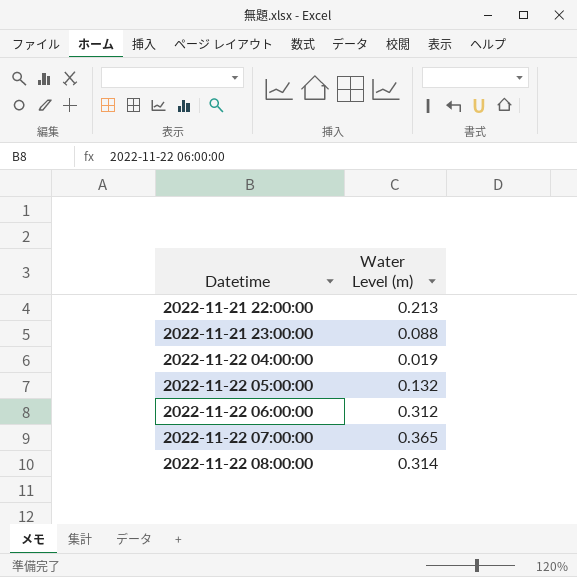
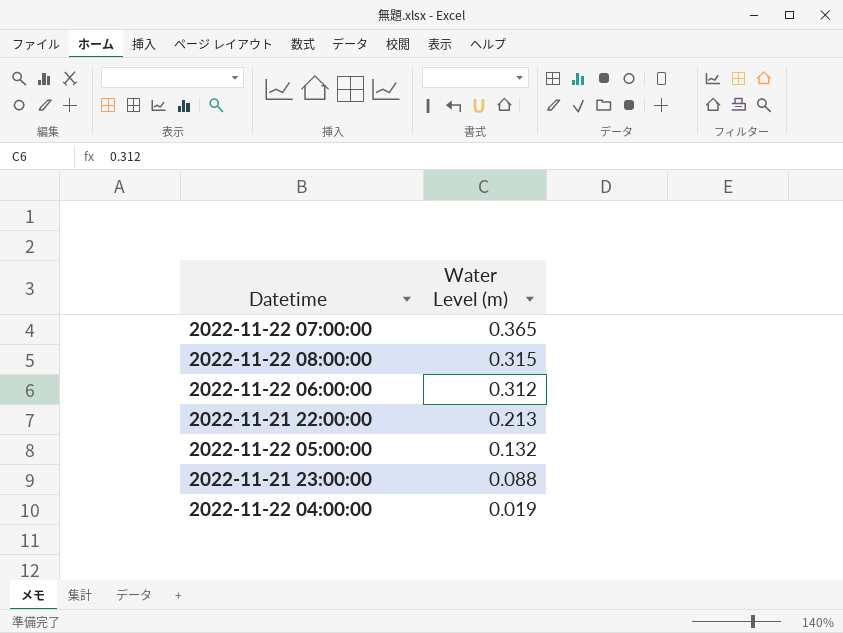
row order: Datetime ascending -> Water Level (m) descending
2022-11-22 08:00:00 | Water Level (m): 0.314 -> 0.315

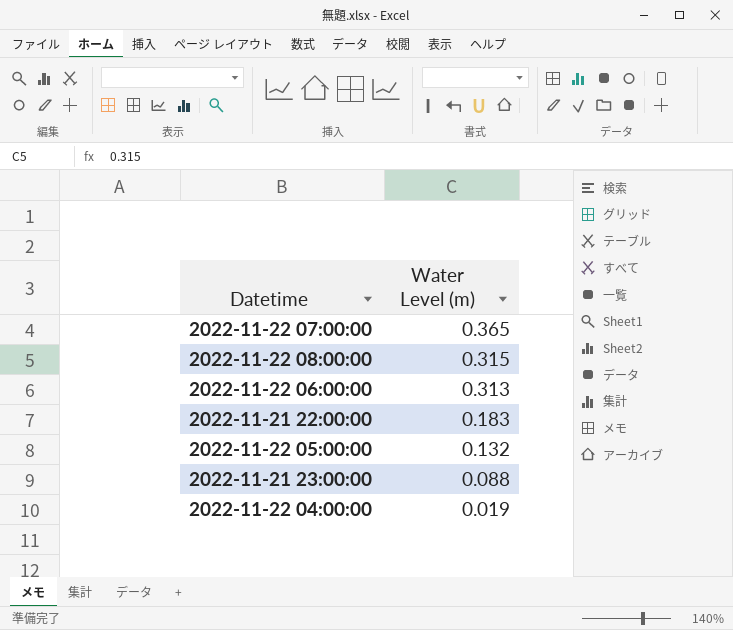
2022-11-22 06:00:00 | Water Level (m): 0.312 -> 0.313
2022-11-21 22:00:00 | Water Level (m): 0.213 -> 0.183

